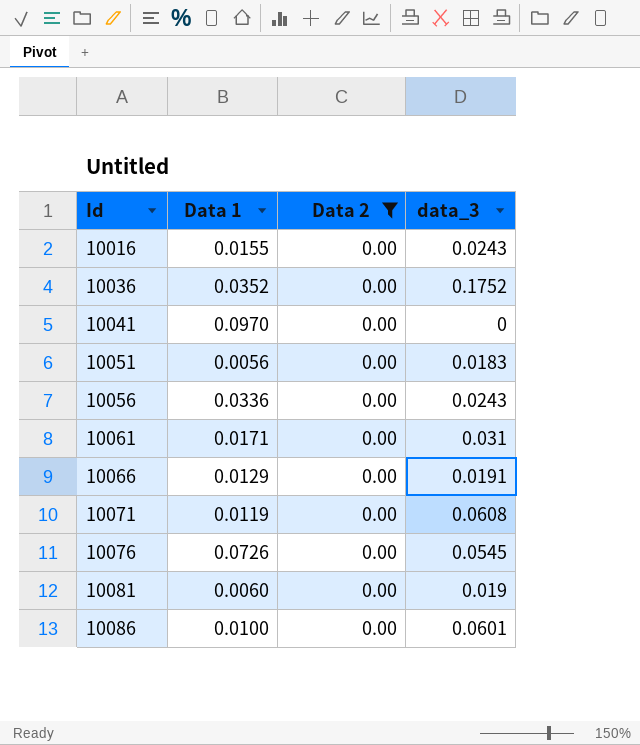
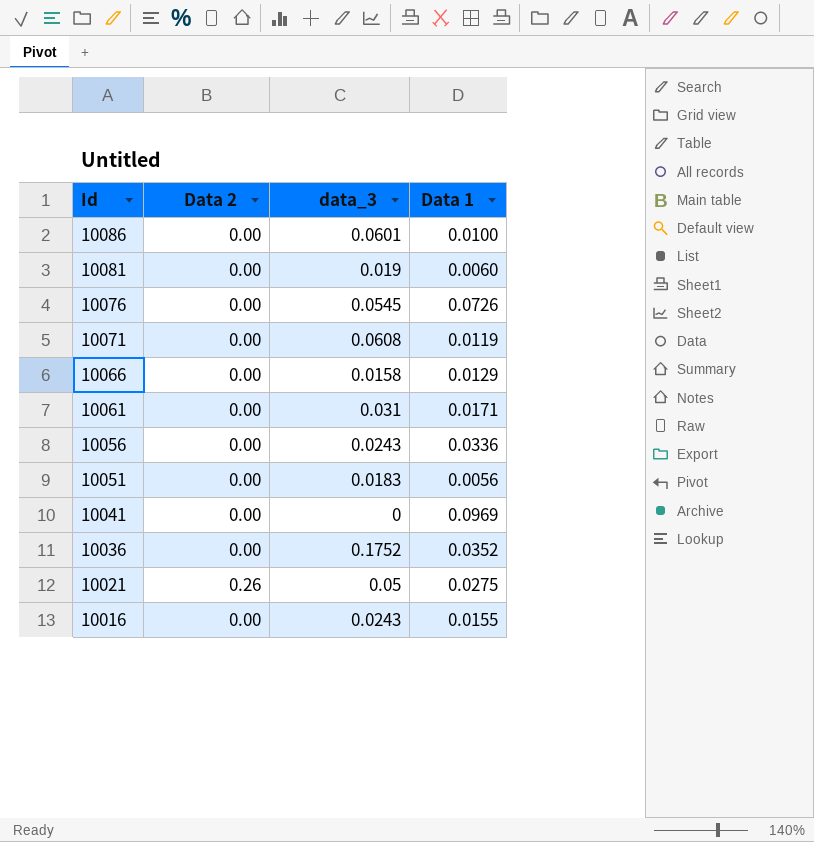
filter: Data 2 = 0.00 -> none
row order: Id ascending -> Id descending
column Data 1 | position: 2 -> 4
10066 | data_3: 0.0191 -> 0.0158
10041 | Data 1: 0.0970 -> 0.0969

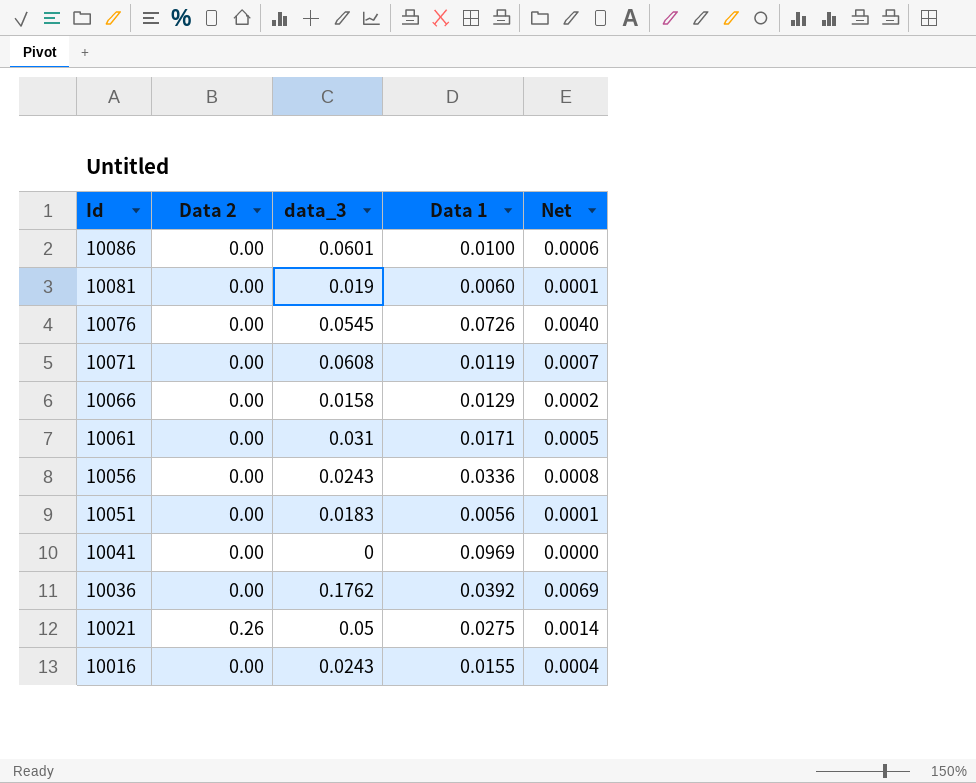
column Net | formula: none -> [data_3] * [Data 1]
10036 | data_3: 0.1752 -> 0.1762
10036 | Data 1: 0.0352 -> 0.0392

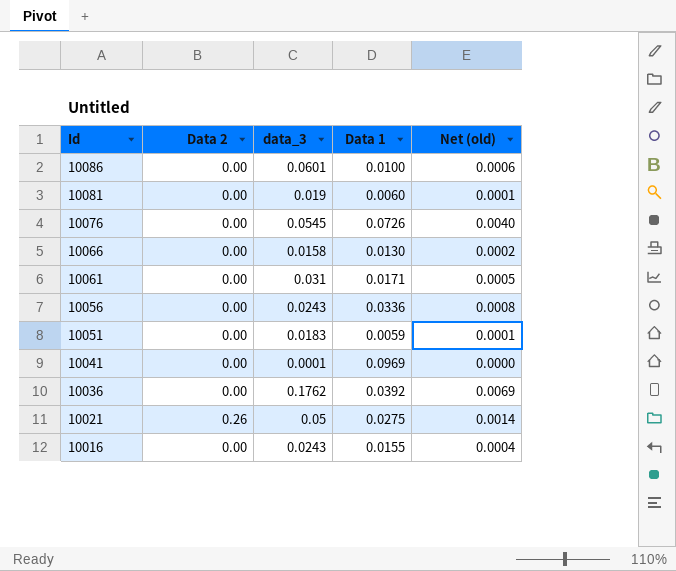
column name: Net -> Net (old)
row 10071: 0.00 | 0.0608 | 0.0119 | 0.0007 -> none
10066 | Data 1: 0.0129 -> 0.0130
10051 | Data 1: 0.0056 -> 0.0059
10041 | data_3: 0 -> 0.0001

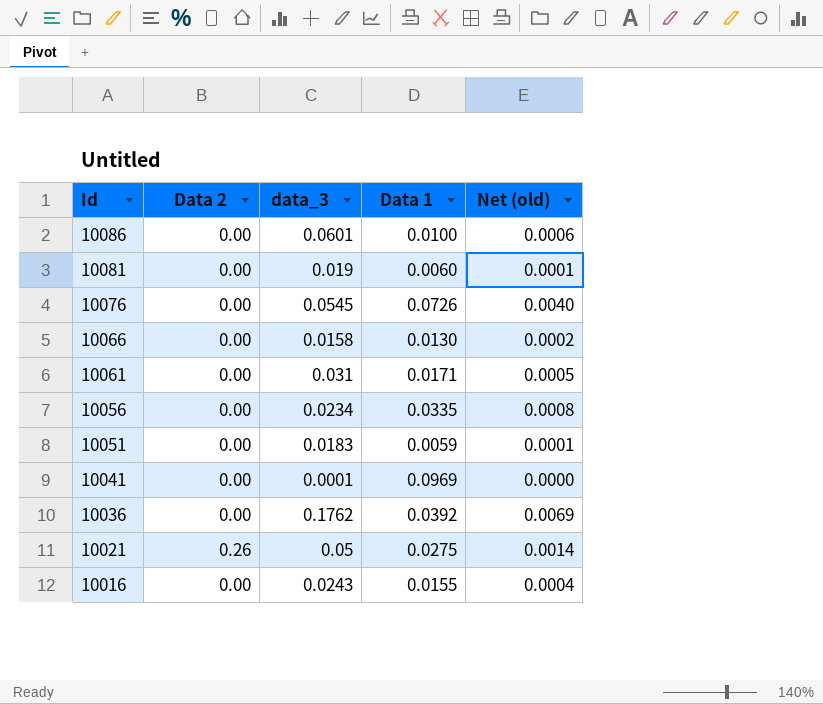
10056 | data_3: 0.0243 -> 0.0234
10056 | Data 1: 0.0336 -> 0.0335

